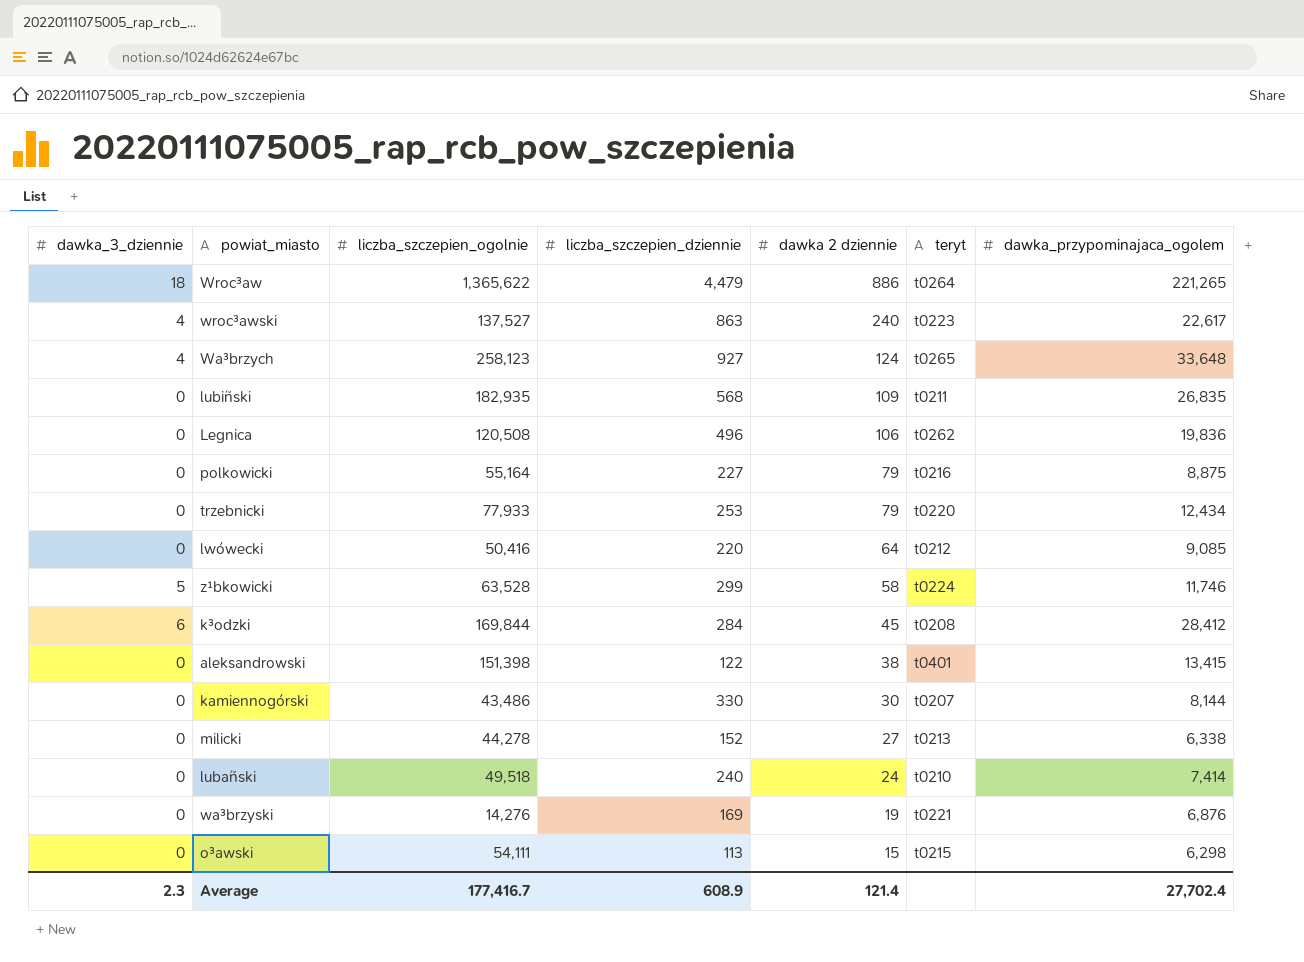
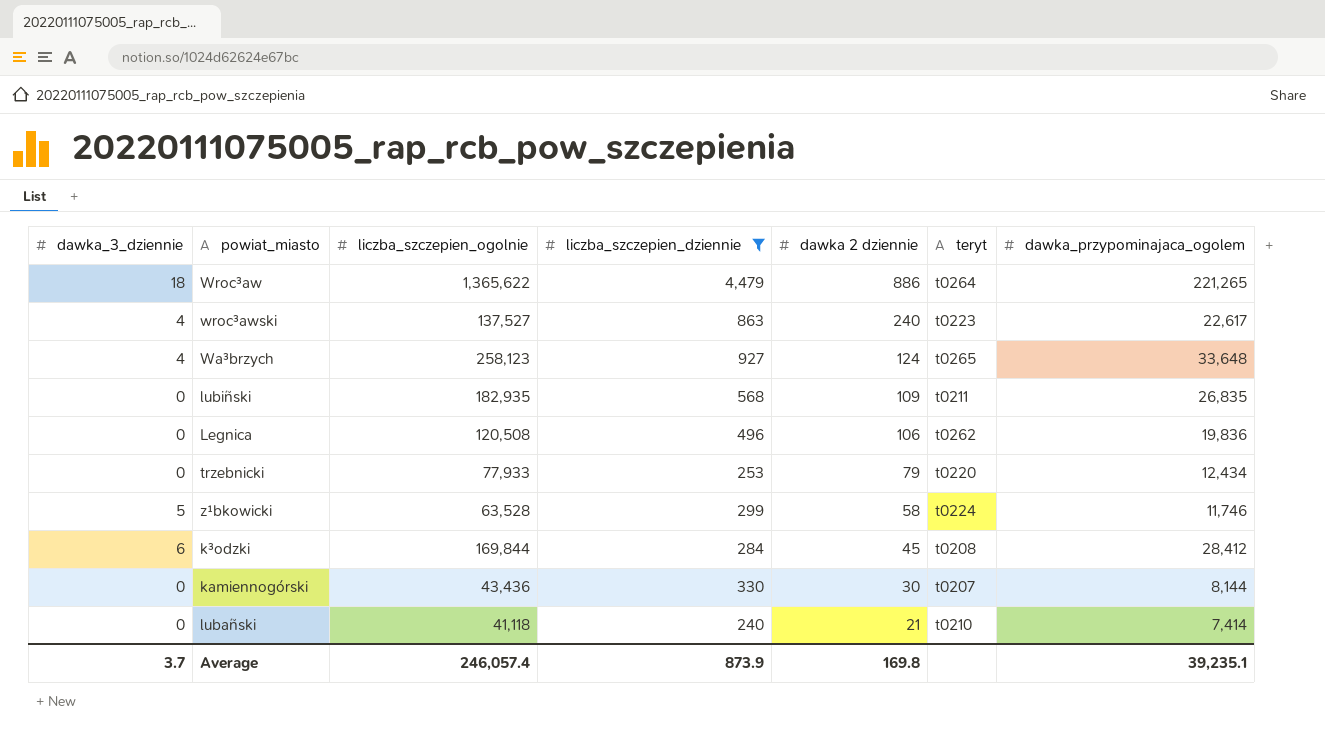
filter: none -> liczba_szczepien_dziennie >= 240
kamiennogórski | liczba_szczepien_ogolnie: 43,486 -> 43,436
lubañski | liczba_szczepien_ogolnie: 49,518 -> 41,118
lubañski | dawka 2 dziennie: 24 -> 21
Average | dawka_3_dziennie: 2.3 -> 3.7
Average | liczba_szczepien_ogolnie: 177,416.7 -> 246,057.4
Average | liczba_szczepien_dziennie: 608.9 -> 873.9
Average | dawka 2 dziennie: 121.4 -> 169.8
Average | dawka_przypominajaca_ogolem: 27,702.4 -> 39,235.1

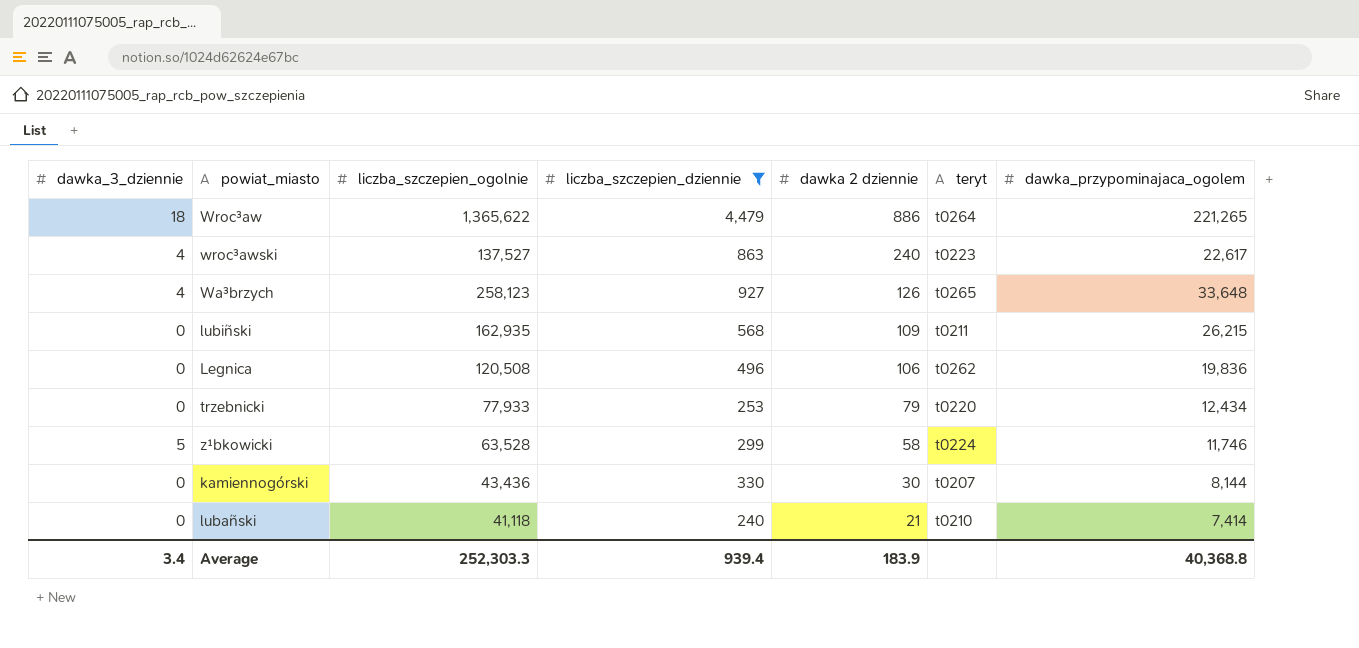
row k³odzki: 6 | 169,844 | 284 | 45 | t0208 | 28,412 -> none
Wa³brzych | dawka 2 dziennie: 124 -> 126
lubiñski | liczba_szczepien_ogolnie: 182,935 -> 162,935
lubiñski | dawka_przypominajaca_ogolem: 26,835 -> 26,215
Average | dawka_3_dziennie: 3.7 -> 3.4
Average | liczba_szczepien_ogolnie: 246,057.4 -> 252,303.3
Average | liczba_szczepien_dziennie: 873.9 -> 939.4
Average | dawka 2 dziennie: 169.8 -> 183.9
Average | dawka_przypominajaca_ogolem: 39,235.1 -> 40,368.8

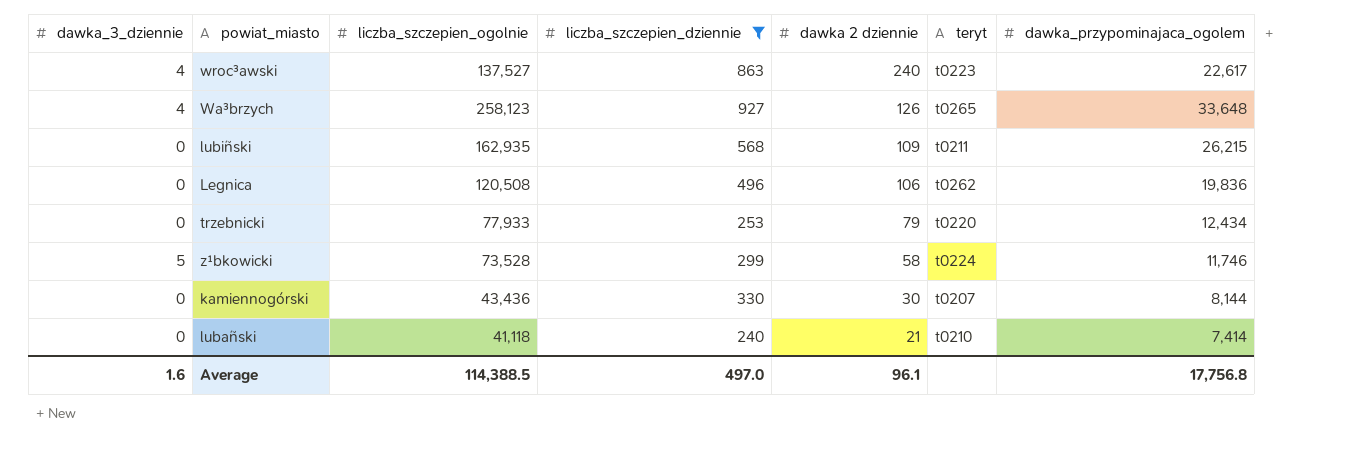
row Wroc³aw: 18 | 1,365,622 | 4,479 | 886 | t0264 | 221,265 -> none
z¹bkowicki | liczba_szczepien_ogolnie: 63,528 -> 73,528
Average | dawka_3_dziennie: 3.4 -> 1.6
Average | liczba_szczepien_ogolnie: 252,303.3 -> 114,388.5
Average | liczba_szczepien_dziennie: 939.4 -> 497.0
Average | dawka 2 dziennie: 183.9 -> 96.1
Average | dawka_przypominajaca_ogolem: 40,368.8 -> 17,756.8

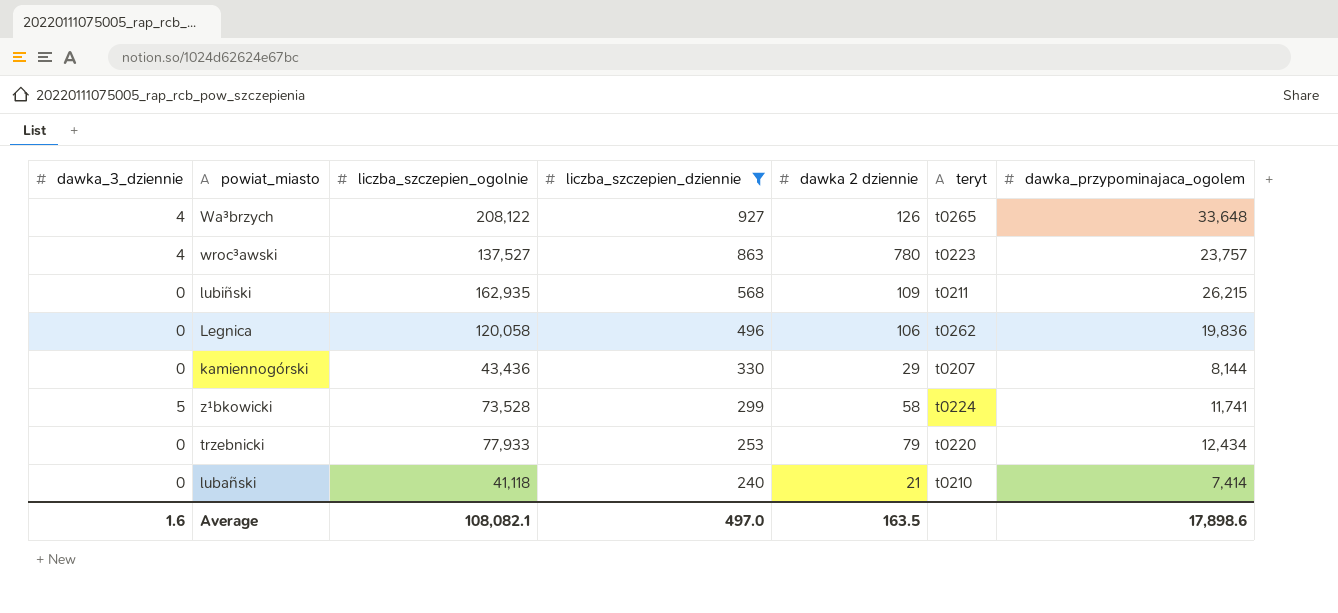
row order: dawka 2 dziennie descending -> liczba_szczepien_dziennie descending
Wa³brzych | liczba_szczepien_ogolnie: 258,123 -> 208,122
wroc³awski | dawka 2 dziennie: 240 -> 780
wroc³awski | dawka_przypominajaca_ogolem: 22,617 -> 23,757
Legnica | liczba_szczepien_ogolnie: 120,508 -> 120,058
kamiennogórski | dawka 2 dziennie: 30 -> 29
z¹bkowicki | dawka_przypominajaca_ogolem: 11,746 -> 11,741
Average | liczba_szczepien_ogolnie: 114,388.5 -> 108,082.1
Average | dawka 2 dziennie: 96.1 -> 163.5
Average | dawka_przypominajaca_ogolem: 17,756.8 -> 17,898.6

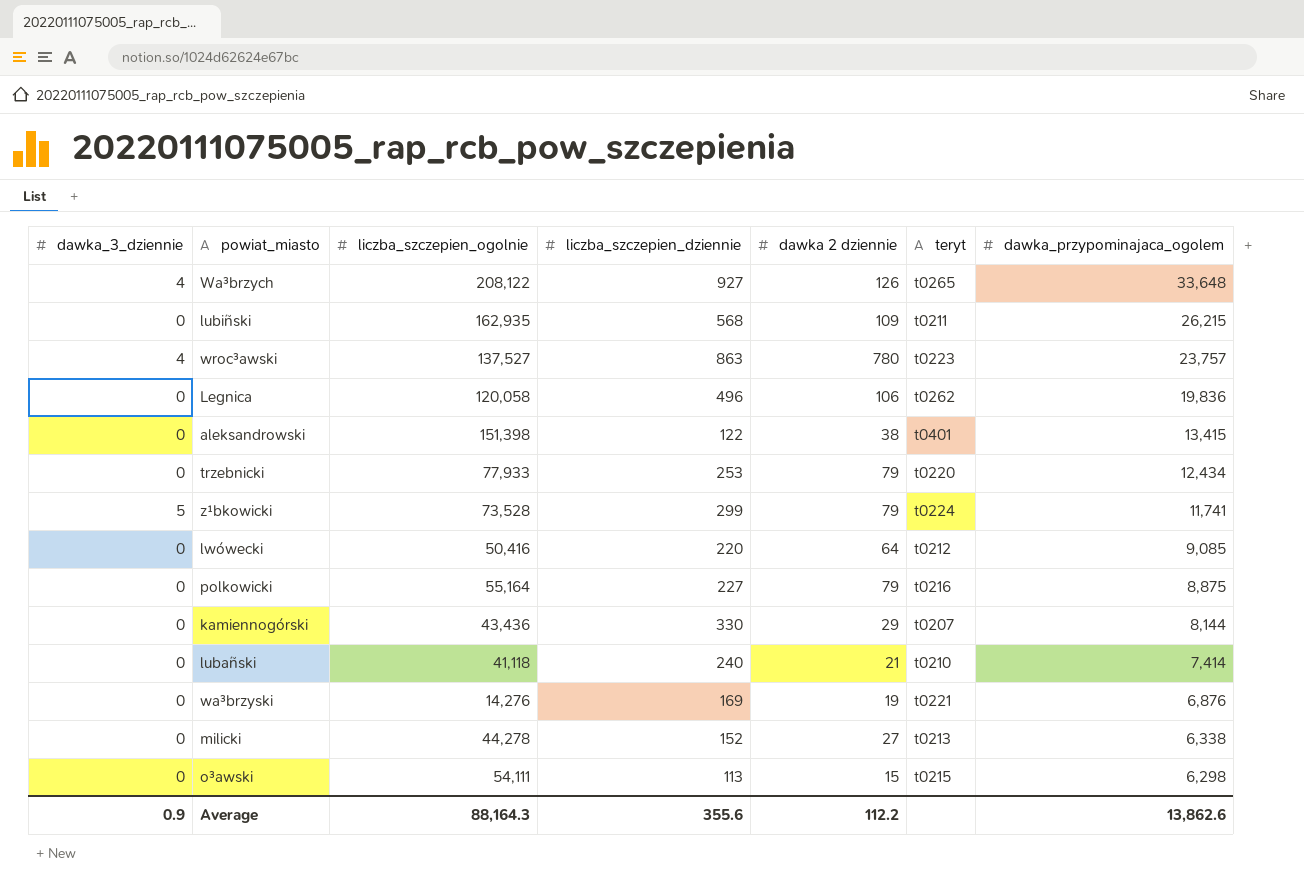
filter: liczba_szczepien_dziennie >= 240 -> none
row order: liczba_szczepien_dziennie descending -> dawka_przypominajaca_ogolem descending
z¹bkowicki | dawka 2 dziennie: 58 -> 79
Average | dawka_3_dziennie: 1.6 -> 0.9
Average | liczba_szczepien_ogolnie: 108,082.1 -> 88,164.3
Average | liczba_szczepien_dziennie: 497.0 -> 355.6
Average | dawka 2 dziennie: 163.5 -> 112.2
Average | dawka_przypominajaca_ogolem: 17,898.6 -> 13,862.6

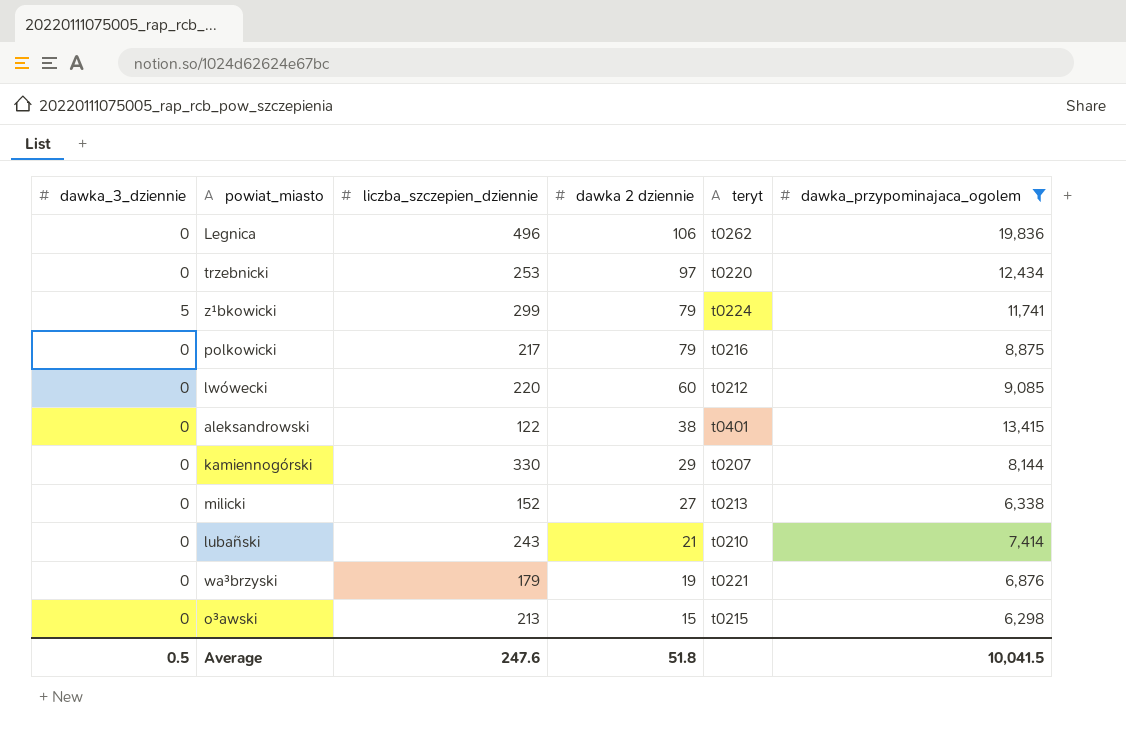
filter: none -> dawka_przypominajaca_ogolem <= 19,836
row order: dawka_przypominajaca_ogolem descending -> dawka 2 dziennie descending
column liczba_szczepien_ogolnie | position: 3 -> none
trzebnicki | dawka 2 dziennie: 79 -> 97
polkowicki | liczba_szczepien_dziennie: 227 -> 217
lwówecki | dawka 2 dziennie: 64 -> 60
lubañski | liczba_szczepien_dziennie: 240 -> 243
wa³brzyski | liczba_szczepien_dziennie: 169 -> 179
o³awski | liczba_szczepien_dziennie: 113 -> 213
Average | dawka_3_dziennie: 0.9 -> 0.5
Average | liczba_szczepien_dziennie: 355.6 -> 247.6
Average | dawka 2 dziennie: 112.2 -> 51.8
Average | dawka_przypominajaca_ogolem: 13,862.6 -> 10,041.5

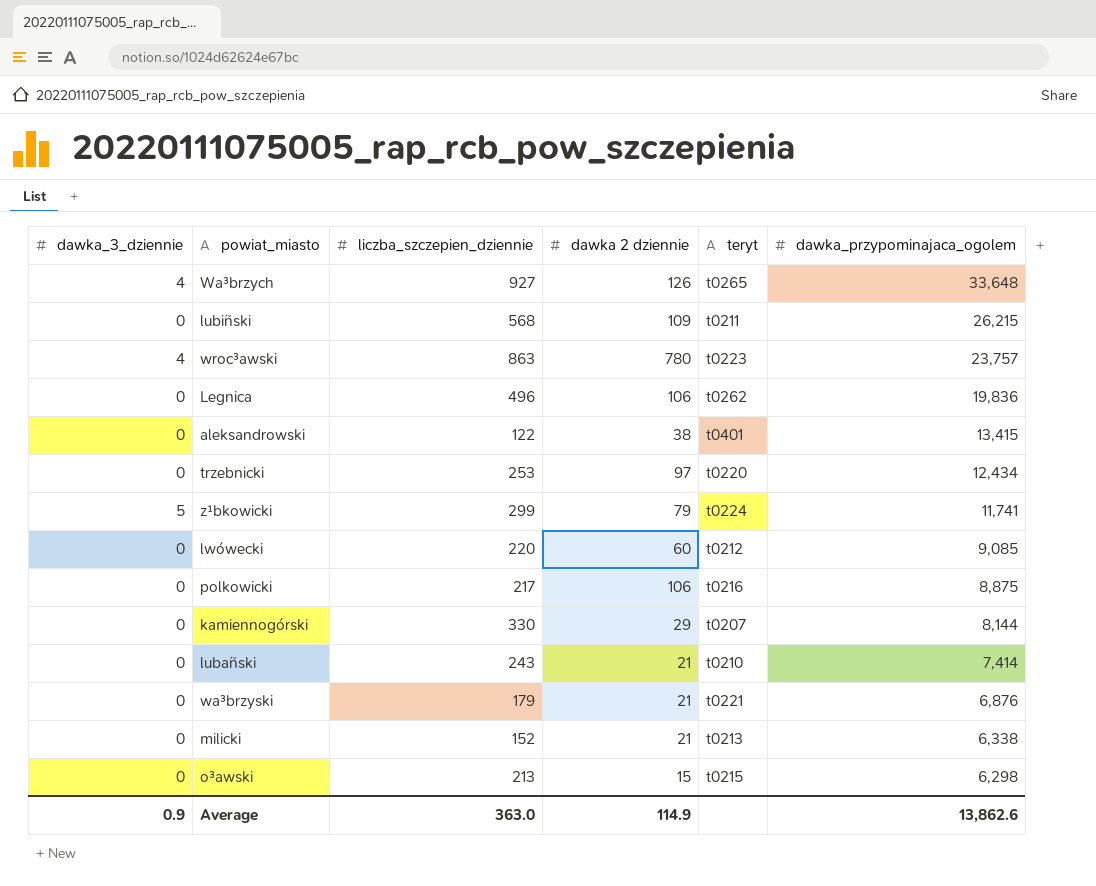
filter: dawka_przypominajaca_ogolem <= 19,836 -> none
row order: dawka 2 dziennie descending -> dawka_przypominajaca_ogolem descending
polkowicki | dawka 2 dziennie: 79 -> 106
wa³brzyski | dawka 2 dziennie: 19 -> 21
milicki | dawka 2 dziennie: 27 -> 21
Average | dawka_3_dziennie: 0.5 -> 0.9
Average | liczba_szczepien_dziennie: 247.6 -> 363.0
Average | dawka 2 dziennie: 51.8 -> 114.9
Average | dawka_przypominajaca_ogolem: 10,041.5 -> 13,862.6

